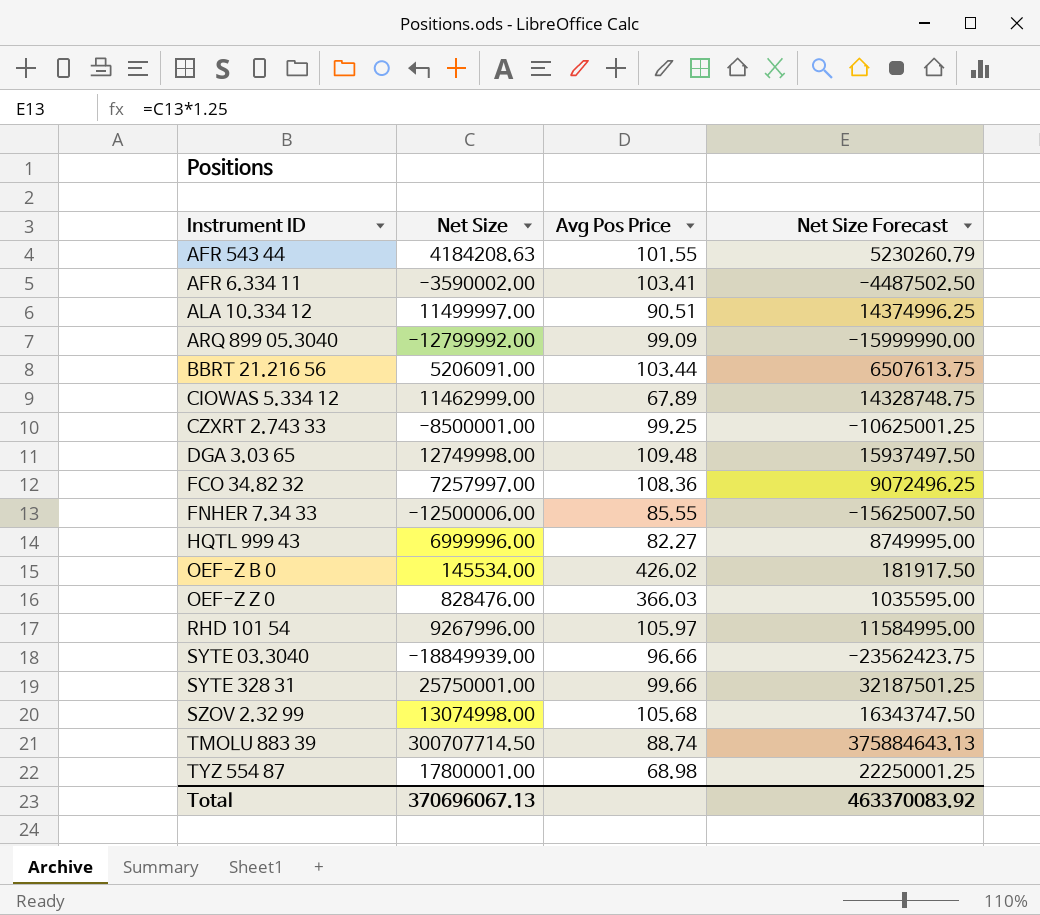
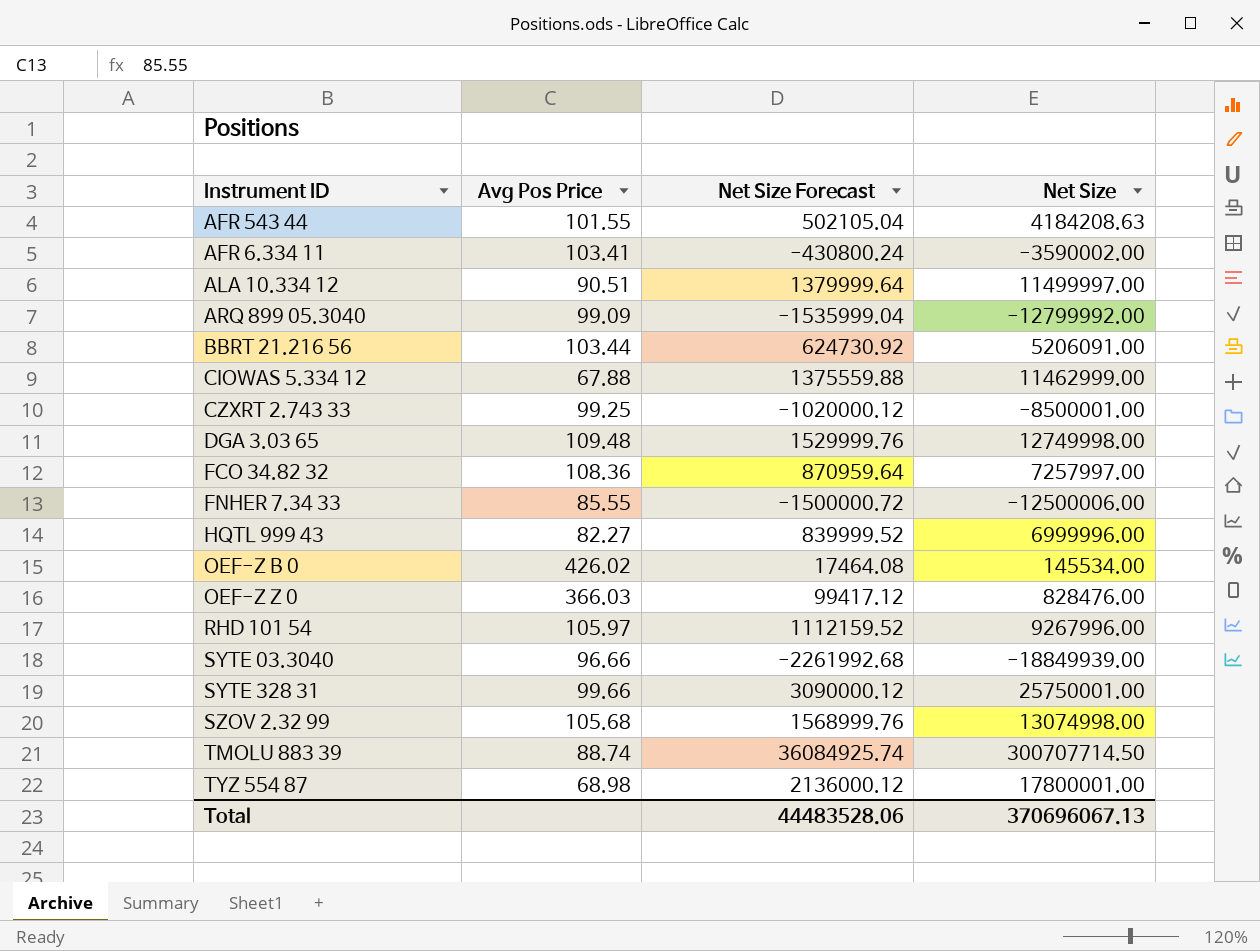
column Net Size Forecast | formula: [Net Size] * 1.25 -> [Net Size] * 0.12
column Net Size | position: 2 -> 4
CIOWAS 5.334 12 | Avg Pos Price: 67.89 -> 67.88
Total | Net Size Forecast: 463370083.92 -> 44483528.06

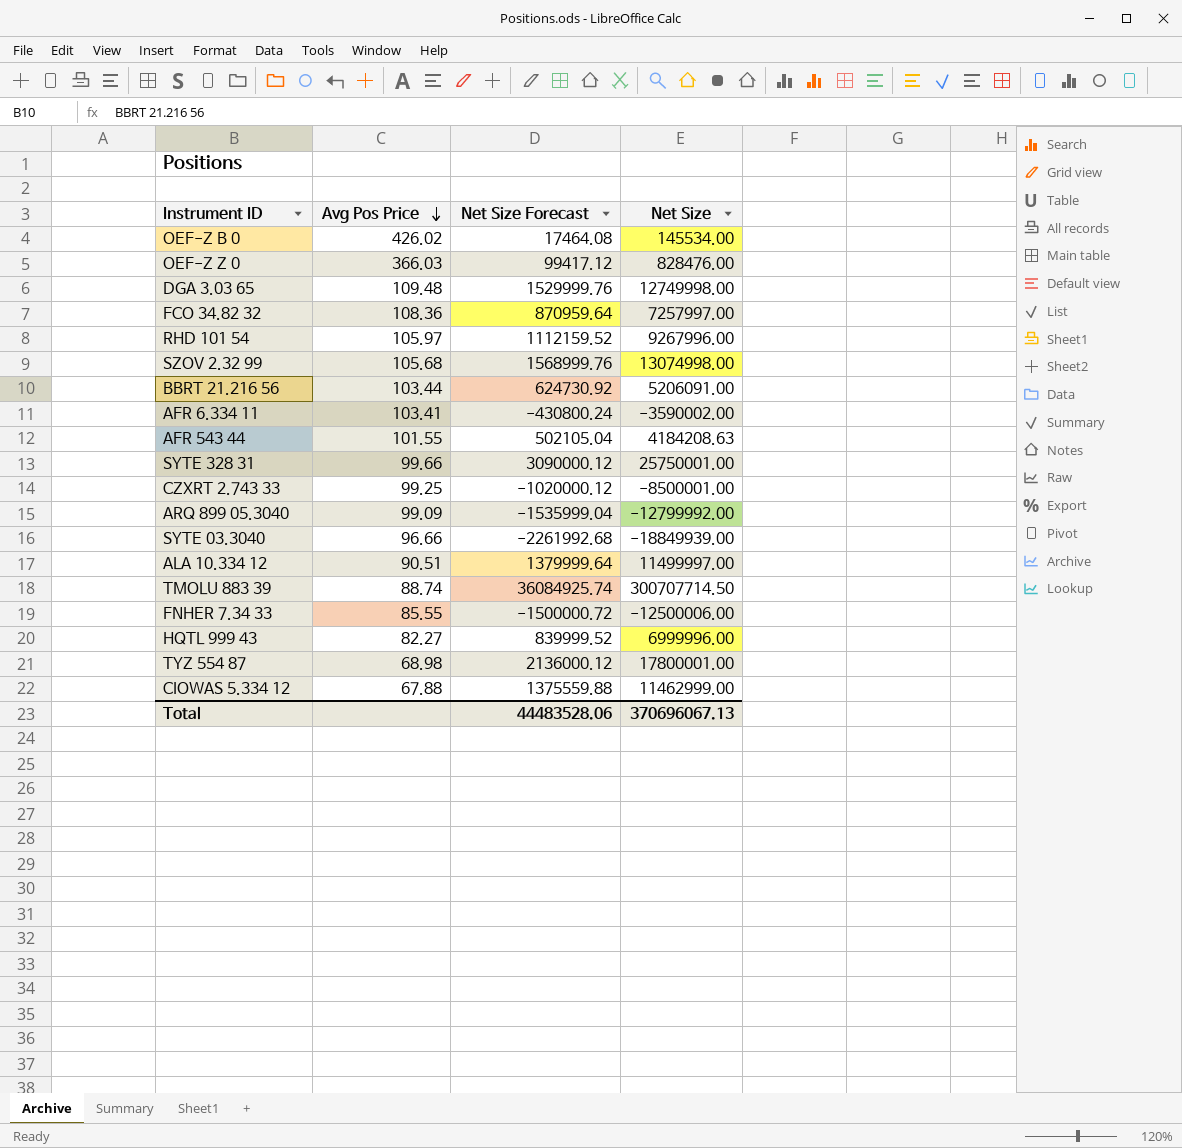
row order: none -> Avg Pos Price descending

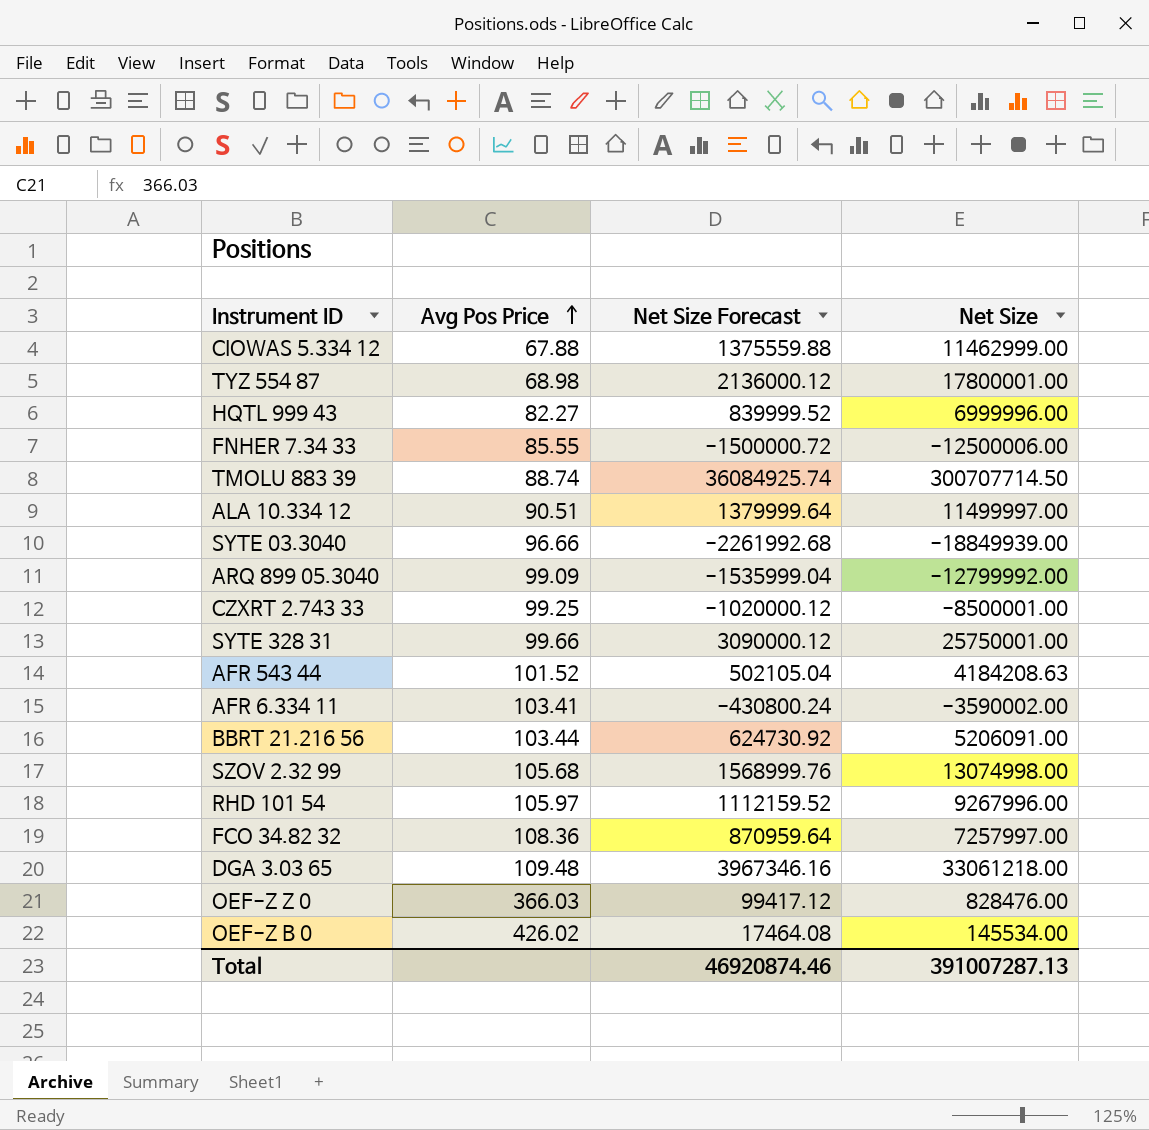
row order: Avg Pos Price descending -> Avg Pos Price ascending
AFR 543 44 | Avg Pos Price: 101.55 -> 101.52
DGA 3.03 65 | Net Size Forecast: 1529999.76 -> 3967346.16
DGA 3.03 65 | Net Size: 12749998.00 -> 33061218.00
Total | Net Size Forecast: 44483528.06 -> 46920874.46
Total | Net Size: 370696067.13 -> 391007287.13

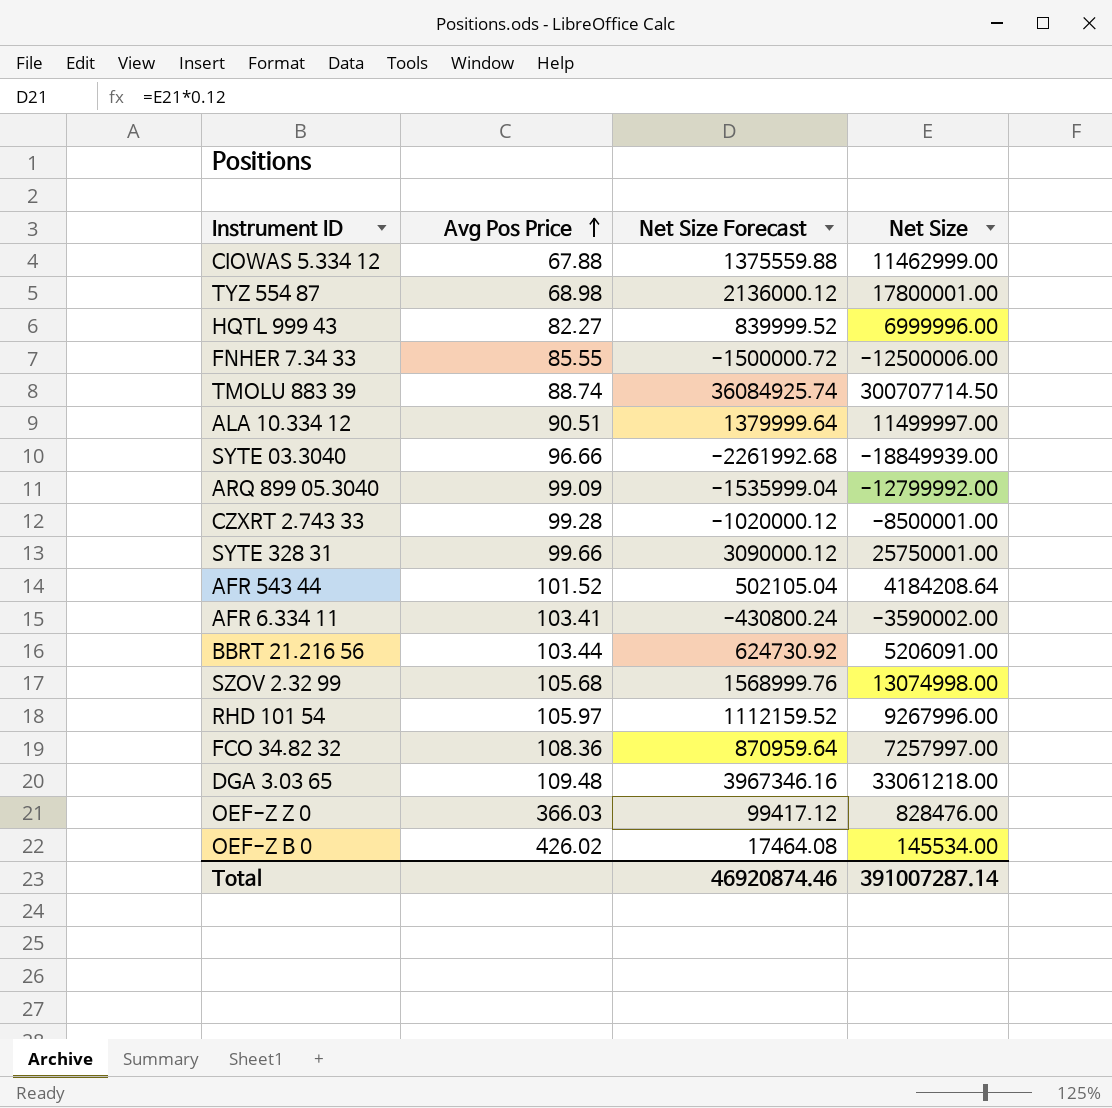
CZXRT 2.743 33 | Avg Pos Price: 99.25 -> 99.28
AFR 543 44 | Net Size: 4184208.63 -> 4184208.64
Total | Net Size: 391007287.13 -> 391007287.14

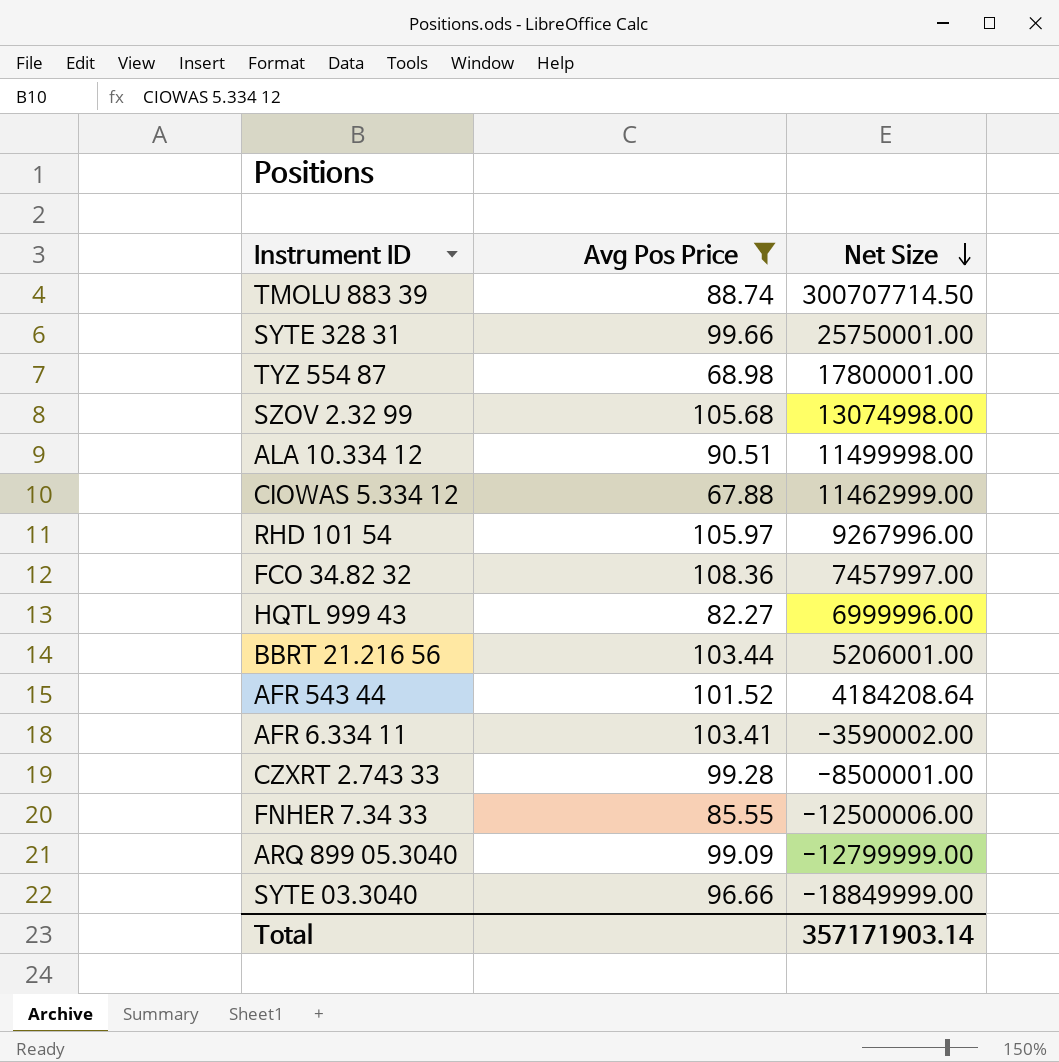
filter: none -> Avg Pos Price <= 108.36
row order: Avg Pos Price ascending -> Net Size descending
column Net Size Forecast | formula: [Net Size] * 0.12 -> none
ALA 10.334 12 | Net Size: 11499997.00 -> 11499998.00
FCO 34.82 32 | Net Size: 7257997.00 -> 7457997.00
BBRT 21.216 56 | Net Size: 5206091.00 -> 5206001.00
ARQ 899 05.3040 | Net Size: -12799992.00 -> -12799999.00
SYTE 03.3040 | Net Size: -18849939.00 -> -18849999.00
Total | Net Size: 391007287.14 -> 357171903.14

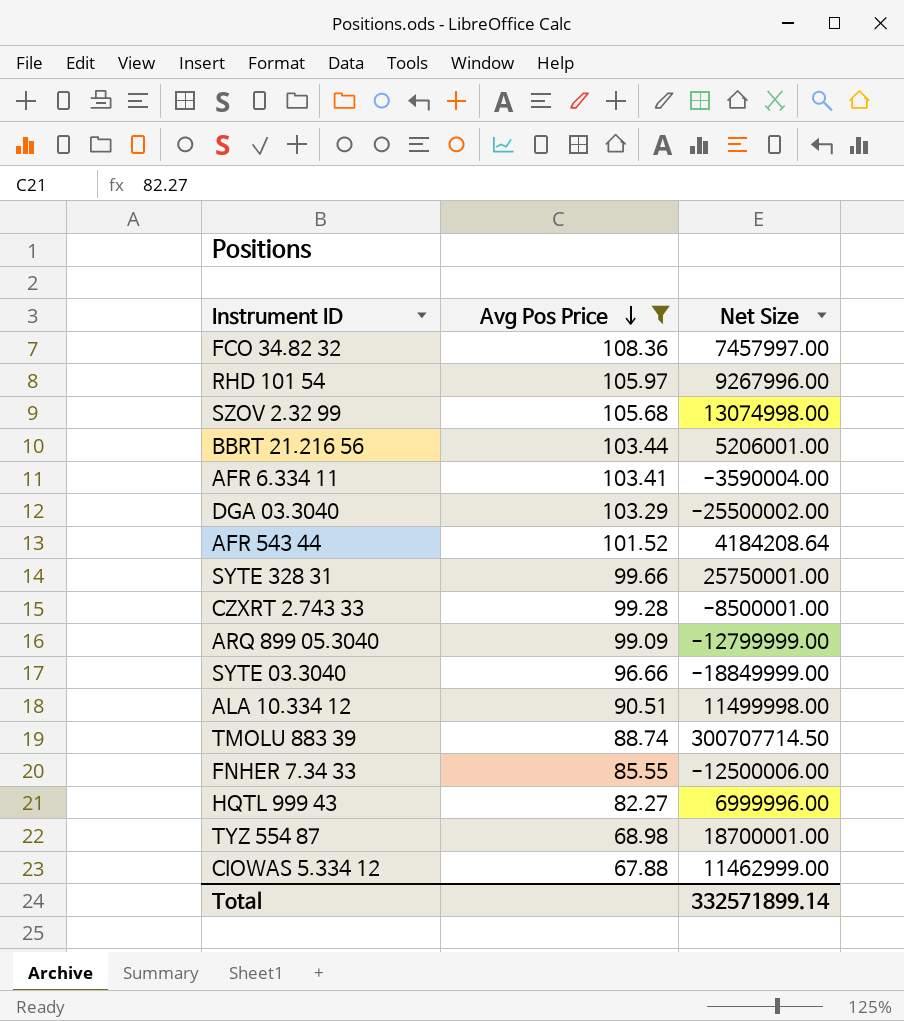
row order: Net Size descending -> Avg Pos Price descending
AFR 6.334 11 | Net Size: -3590002.00 -> -3590004.00
row DGA 03.3040: none -> 103.29 | -25500002.00
TYZ 554 87 | Net Size: 17800001.00 -> 18700001.00
Total | Net Size: 357171903.14 -> 332571899.14

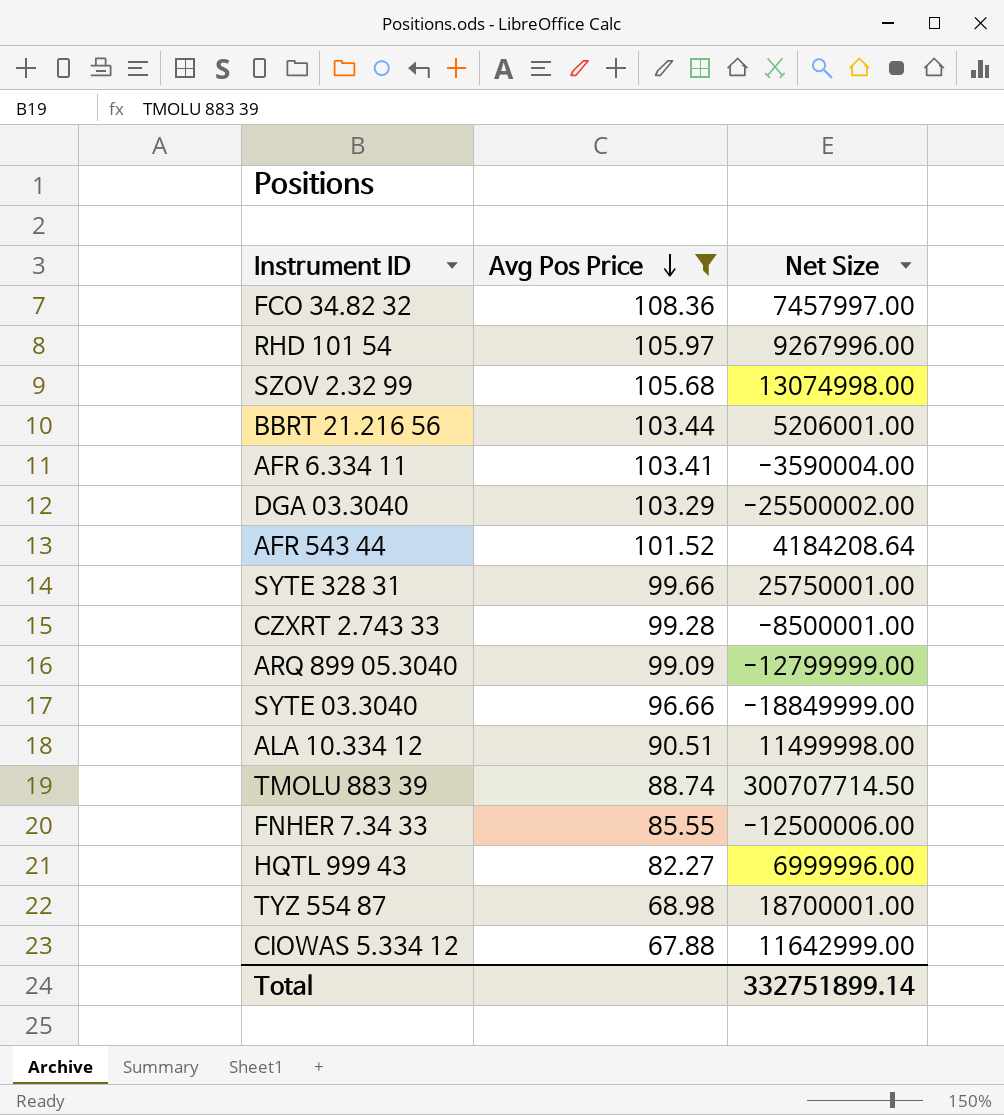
CIOWAS 5.334 12 | Net Size: 11462999.00 -> 11642999.00
Total | Net Size: 332571899.14 -> 332751899.14

